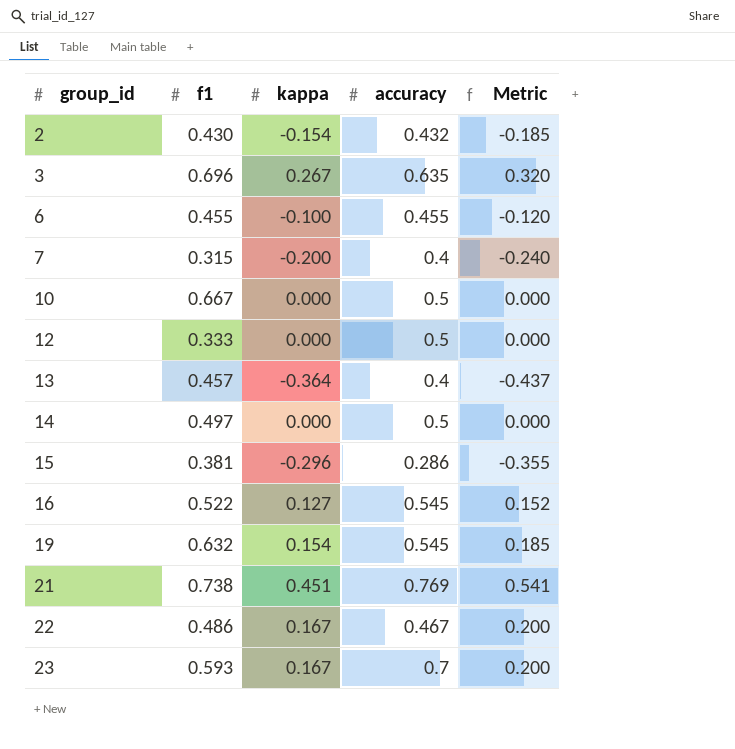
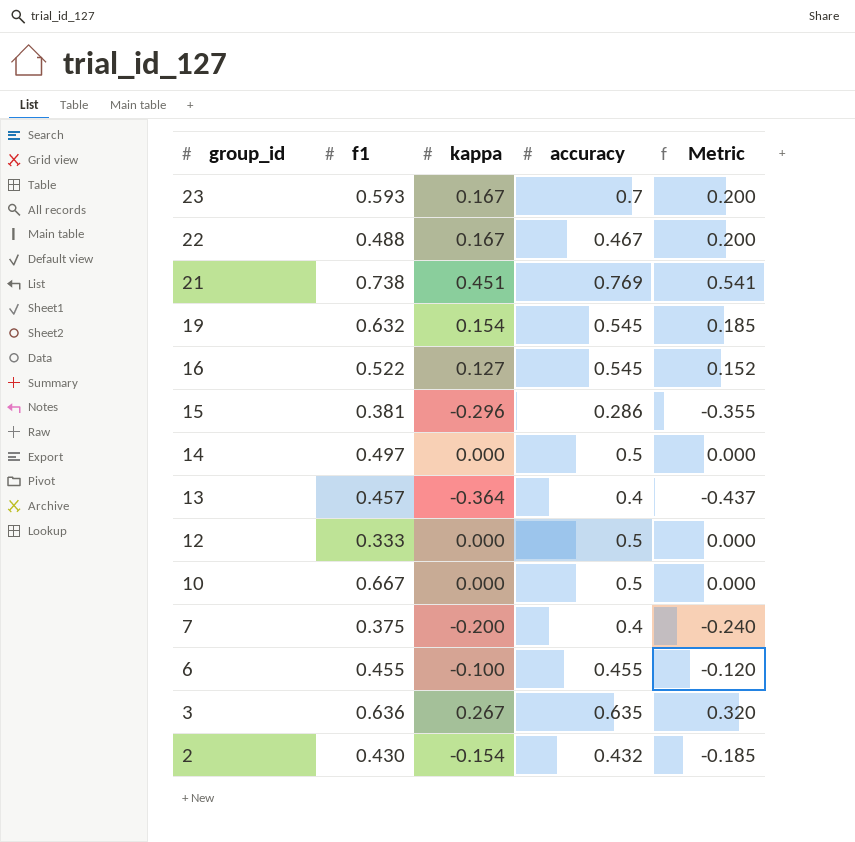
row order: group_id ascending -> group_id descending
22 | f1: 0.486 -> 0.488
7 | f1: 0.315 -> 0.375
3 | f1: 0.696 -> 0.636

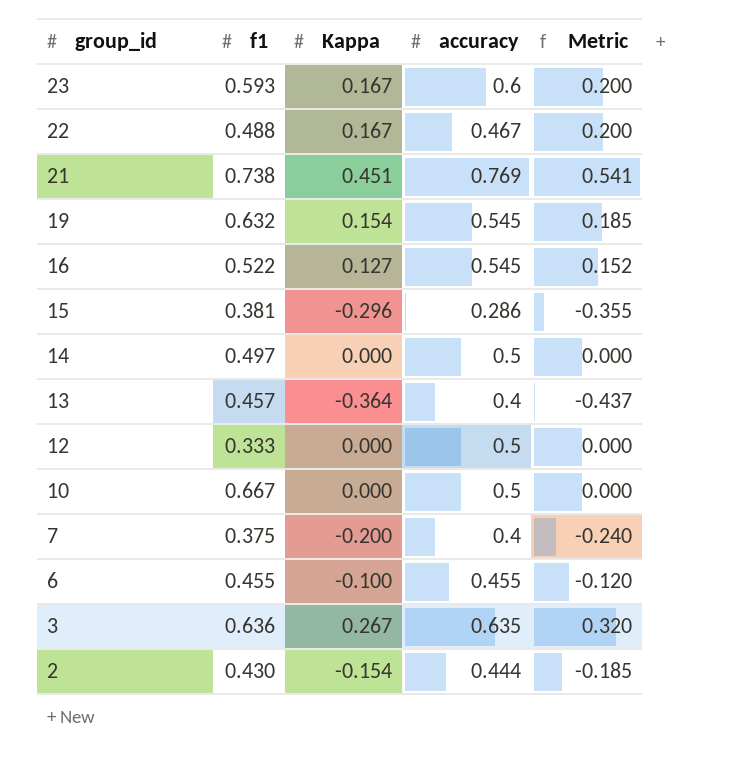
column name: kappa -> Kappa
23 | accuracy: 0.7 -> 0.6
2 | accuracy: 0.432 -> 0.444

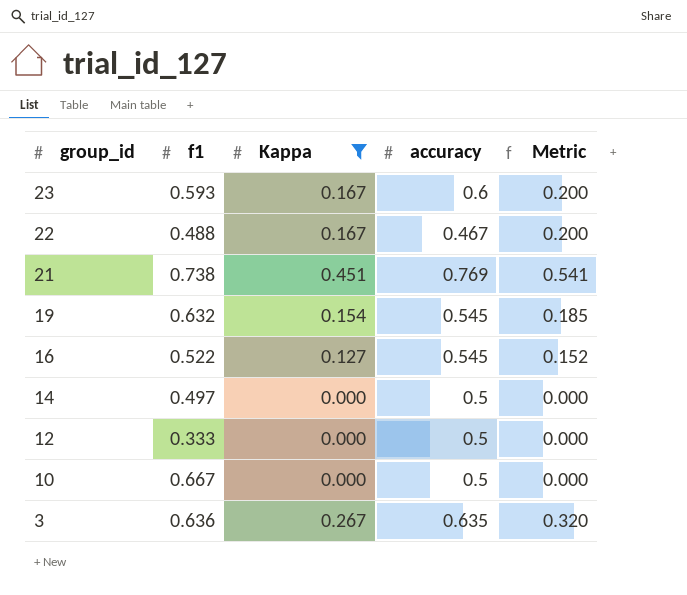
filter: none -> Kappa >= 0.000

